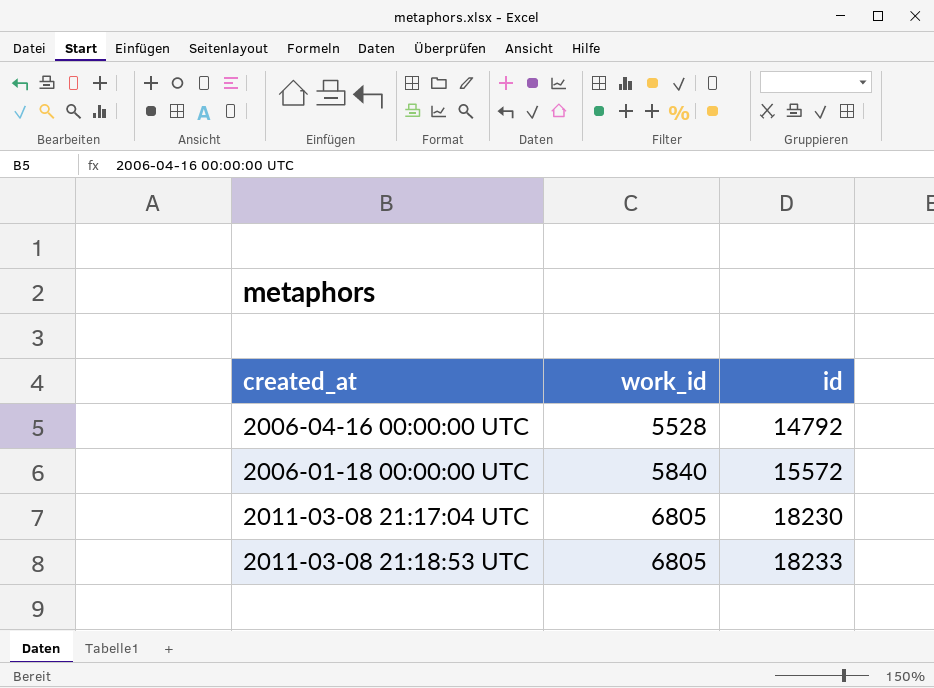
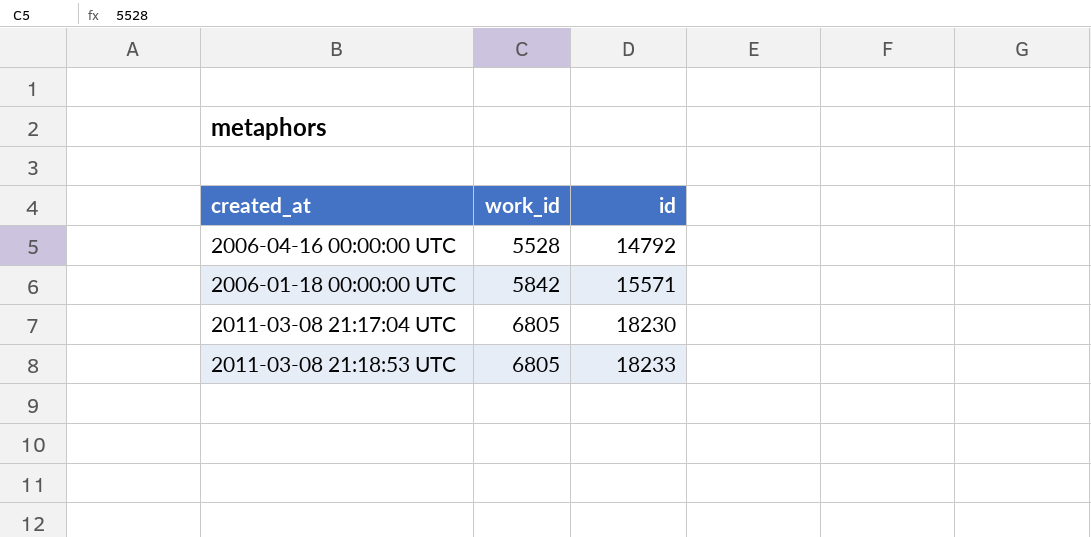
2006-01-18 00:00:00 UTC | work_id: 5840 -> 5842
2006-01-18 00:00:00 UTC | id: 15572 -> 15571

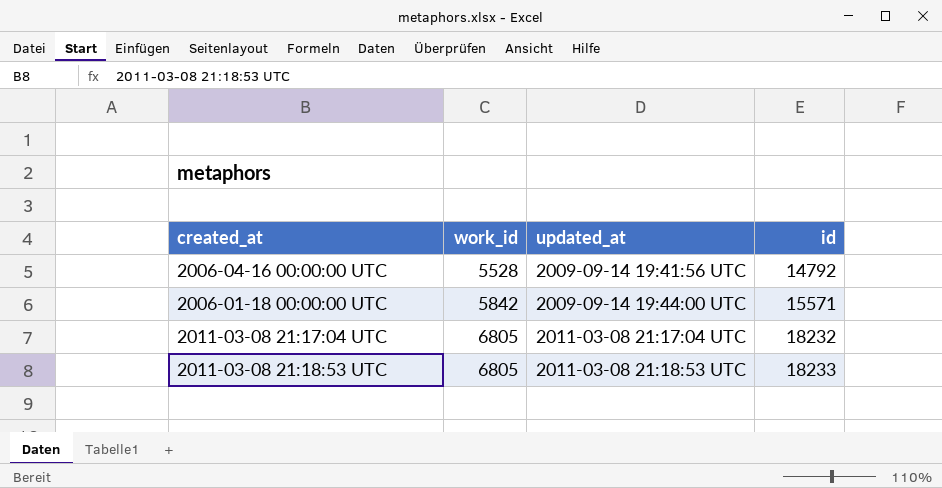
column updated_at | position: none -> 3
2011-03-08 21:17:04 UTC | id: 18230 -> 18232

